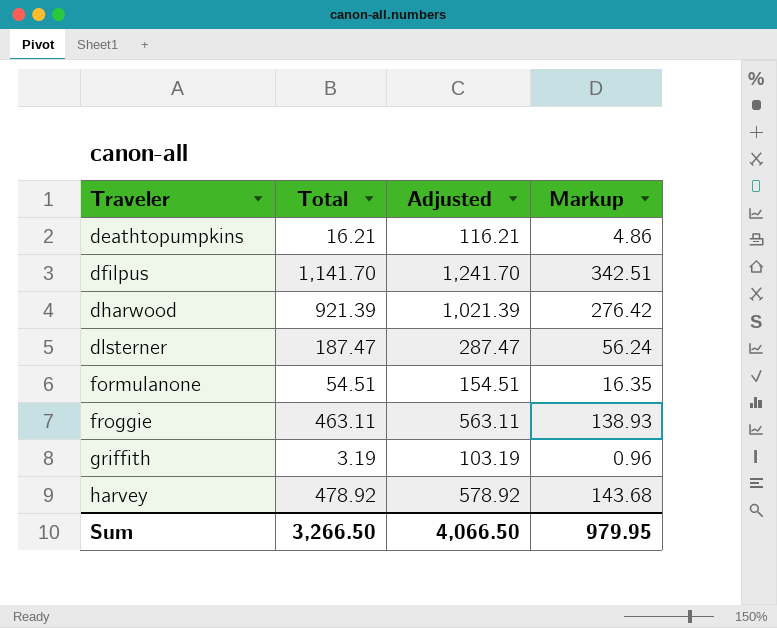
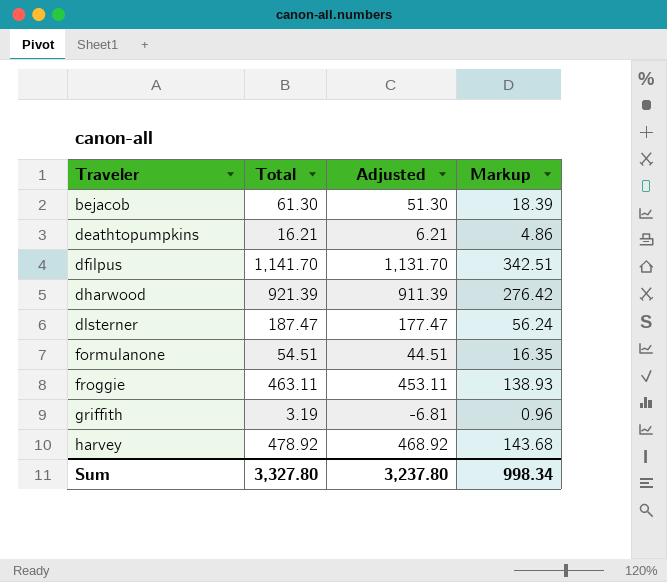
column Adjusted | formula: [Total] + 100 -> [Total] - 10
row bejacob: none -> 61.30 | 51.30 | 18.39
Sum | Total: 3,266.50 -> 3,327.80
Sum | Adjusted: 4,066.50 -> 3,237.80
Sum | Markup: 979.95 -> 998.34

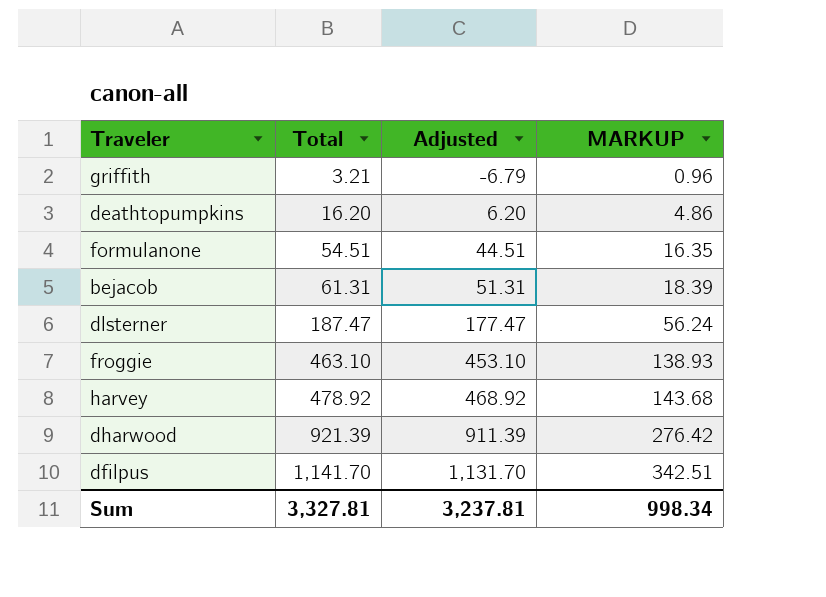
row order: Traveler ascending -> Total ascending
column name: Markup -> MARKUP
griffith | Total: 3.19 -> 3.21
griffith | Adjusted: -6.81 -> -6.79
deathtopumpkins | Total: 16.21 -> 16.20
deathtopumpkins | Adjusted: 6.21 -> 6.20
bejacob | Total: 61.30 -> 61.31
bejacob | Adjusted: 51.30 -> 51.31
froggie | Total: 463.11 -> 463.10
froggie | Adjusted: 453.11 -> 453.10
Sum | Total: 3,327.80 -> 3,327.81
Sum | Adjusted: 3,237.80 -> 3,237.81

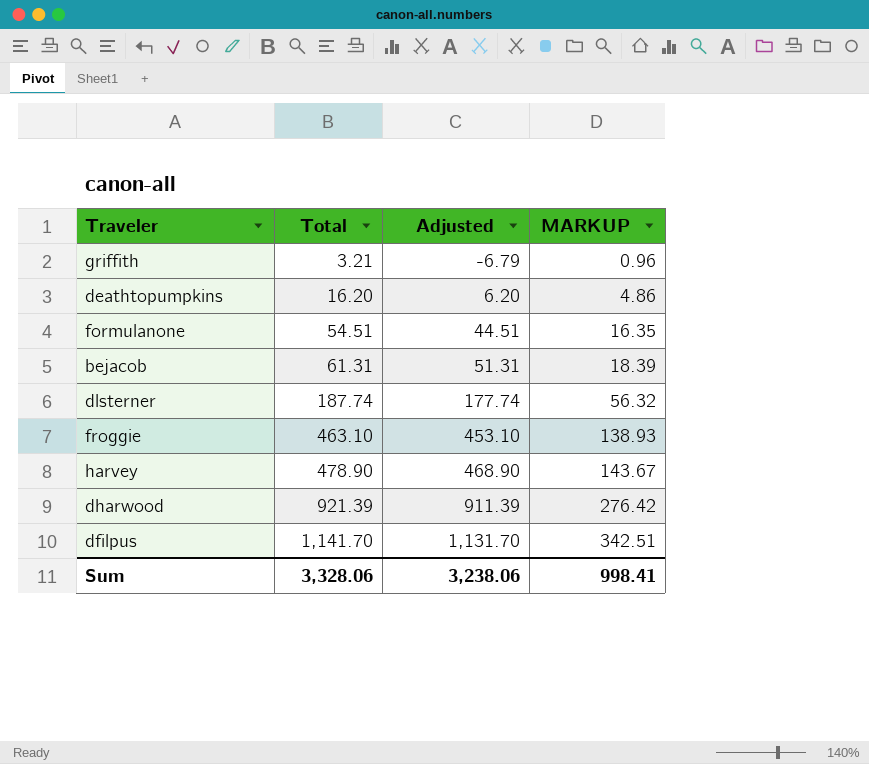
dlsterner | Total: 187.47 -> 187.74
dlsterner | Adjusted: 177.47 -> 177.74
dlsterner | MARKUP: 56.24 -> 56.32
harvey | Total: 478.92 -> 478.90
harvey | Adjusted: 468.92 -> 468.90
harvey | MARKUP: 143.68 -> 143.67
Sum | Total: 3,327.81 -> 3,328.06
Sum | Adjusted: 3,237.81 -> 3,238.06
Sum | MARKUP: 998.34 -> 998.41

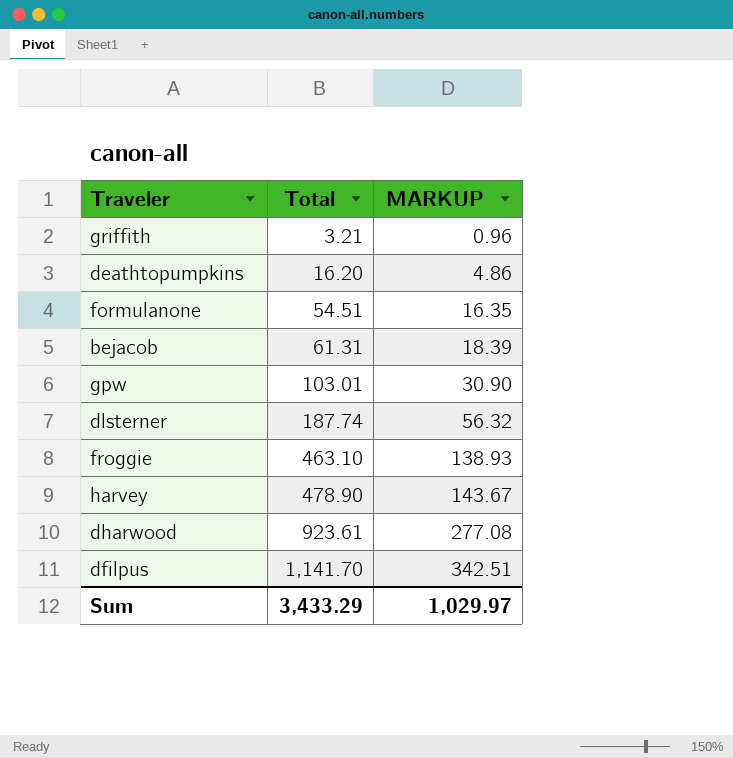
column Adjusted | formula: [Total] - 10 -> none
row gpw: none -> 103.01 | 30.90
dharwood | Total: 921.39 -> 923.61
dharwood | MARKUP: 276.42 -> 277.08
Sum | Total: 3,328.06 -> 3,433.29
Sum | MARKUP: 998.41 -> 1,029.97

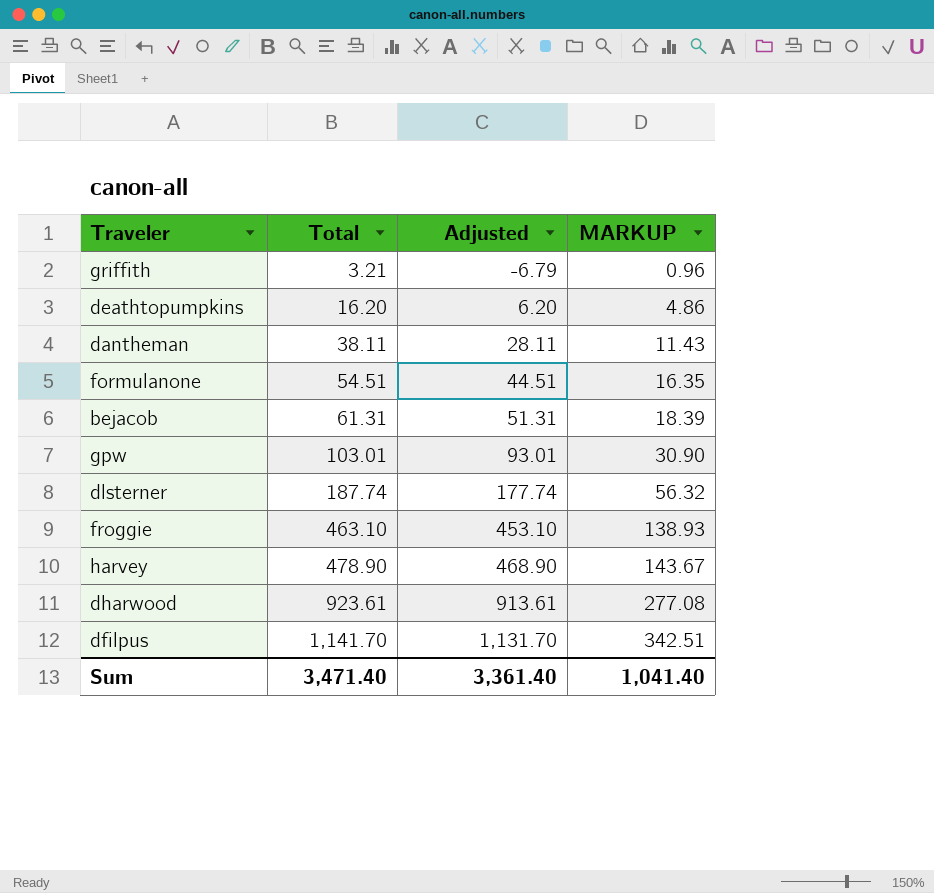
column Adjusted | formula: none -> [Total] - 10
row dantheman: none -> 38.11 | 28.11 | 11.43
Sum | Total: 3,433.29 -> 3,471.40
Sum | MARKUP: 1,029.97 -> 1,041.40

